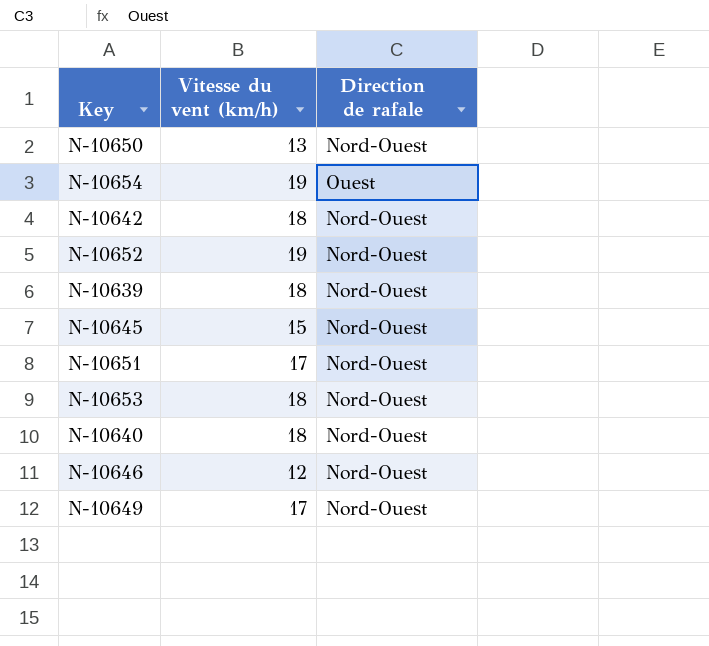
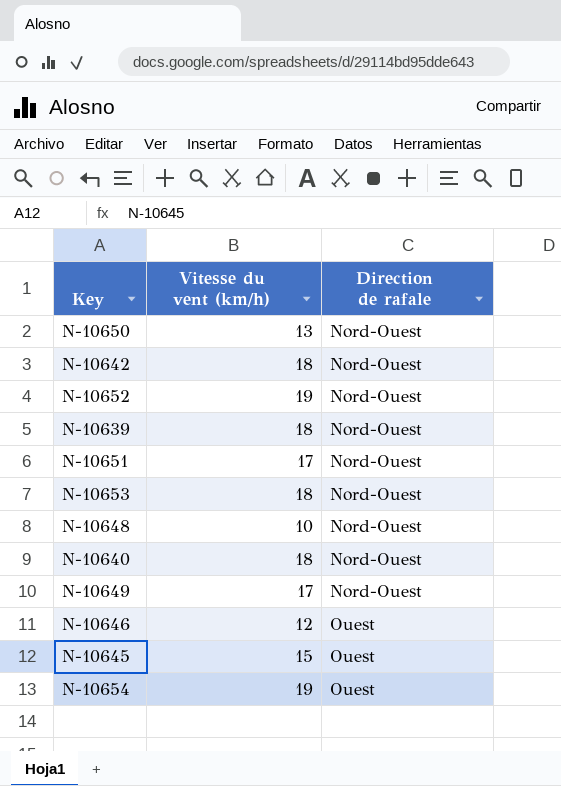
row order: none -> Direction de rafale ascending
row N-10648: none -> 10 | Nord-Ouest
N-10646 | Direction de rafale: Nord-Ouest -> Ouest
N-10645 | Direction de rafale: Nord-Ouest -> Ouest

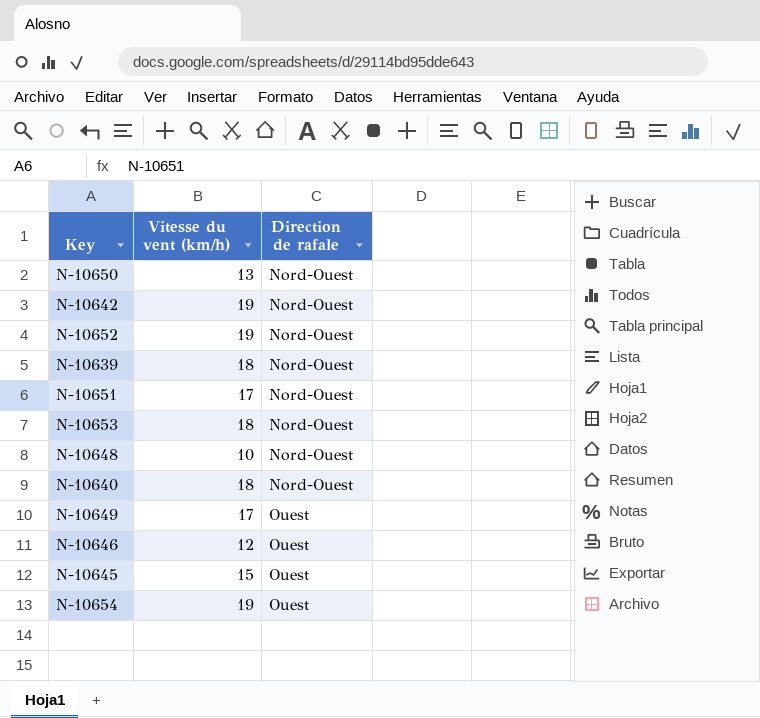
N-10642 | Vitesse du vent (km/h): 18 -> 19
N-10649 | Direction de rafale: Nord-Ouest -> Ouest

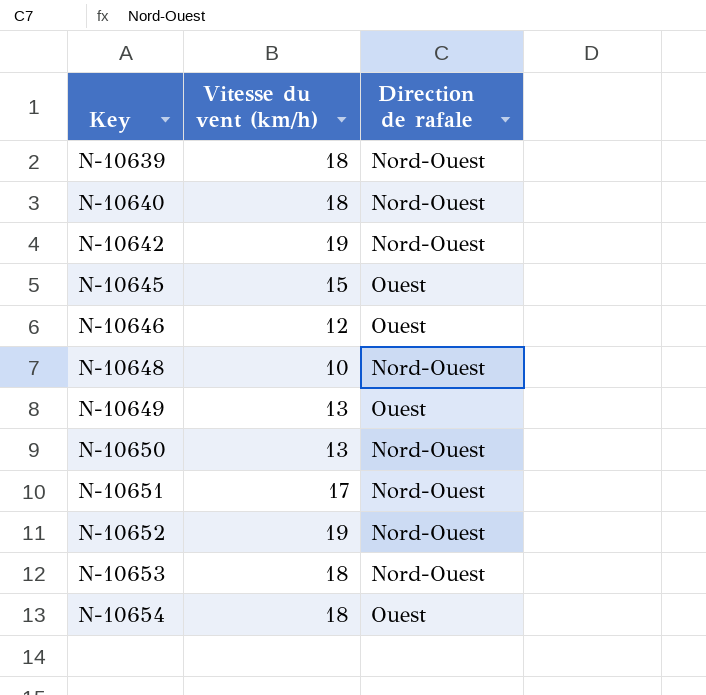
row order: Direction de rafale ascending -> Key ascending
N-10649 | Vitesse du vent (km/h): 17 -> 13
N-10654 | Vitesse du vent (km/h): 19 -> 18

